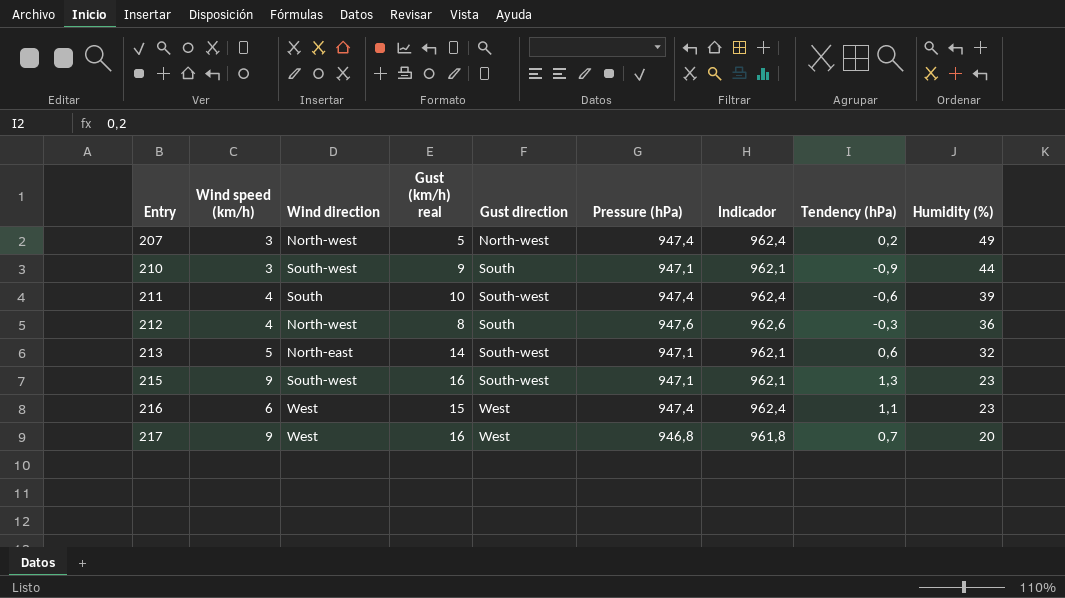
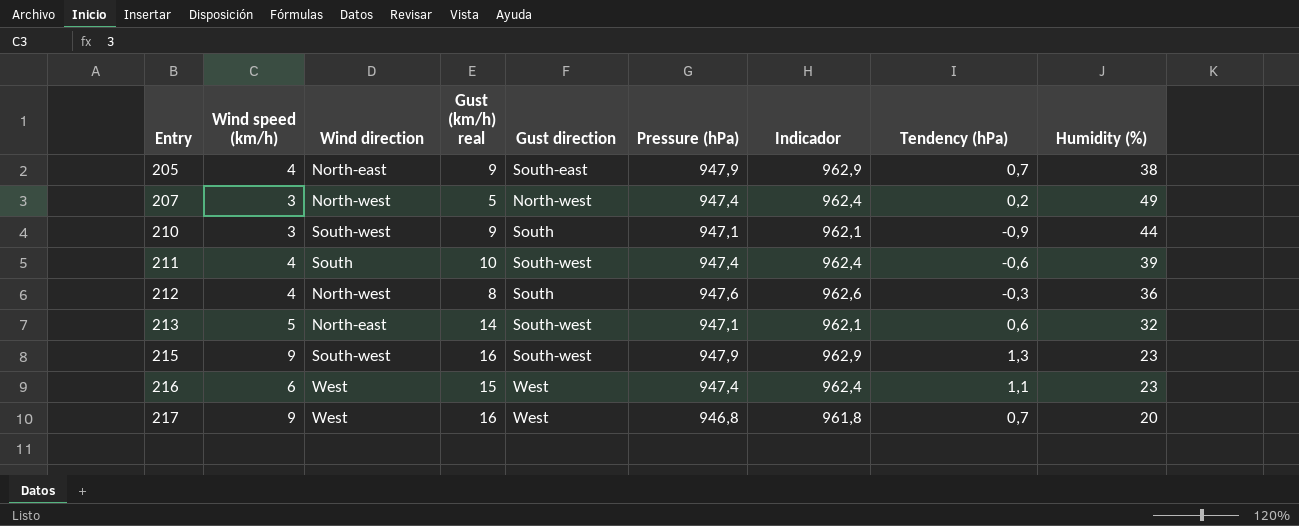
row 205: none -> 4 | North-east | 9 | South-east | 947,9 | 962,9 | 0,7 | 38
215 | Pressure (hPa): 947,1 -> 947,9
215 | Indicador: 962,1 -> 962,9

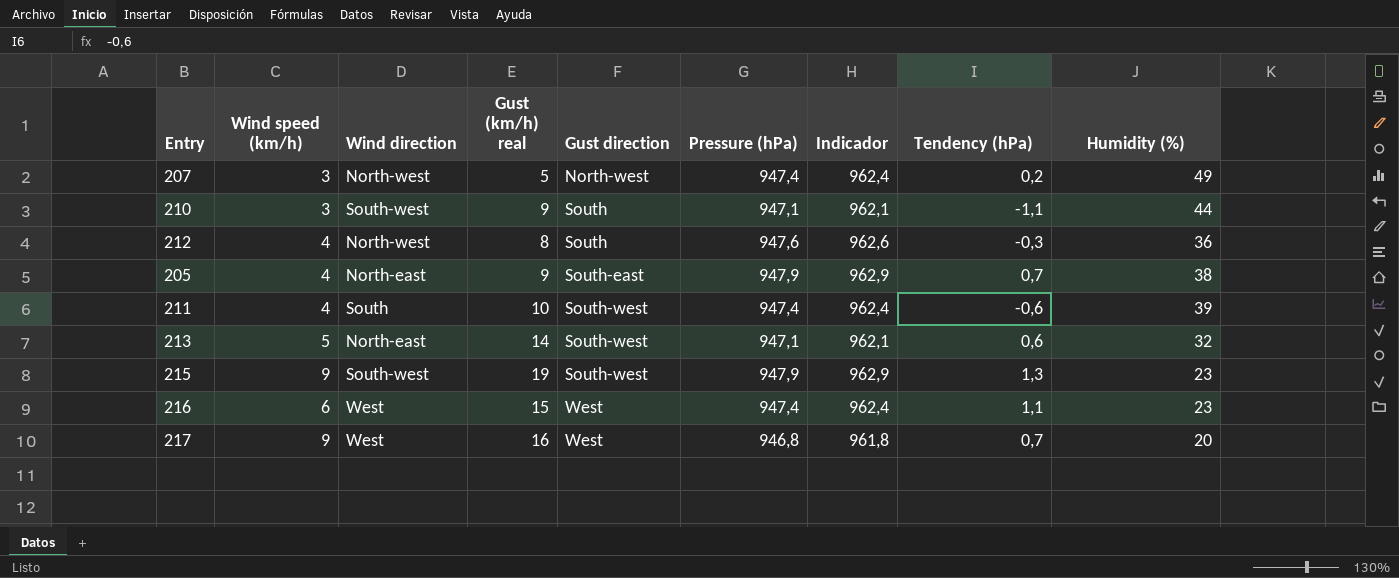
row order: Entry ascending -> Gust direction ascending
210 | Tendency (hPa): -0,9 -> -1,1
215 | Gust (km/h) real: 16 -> 19

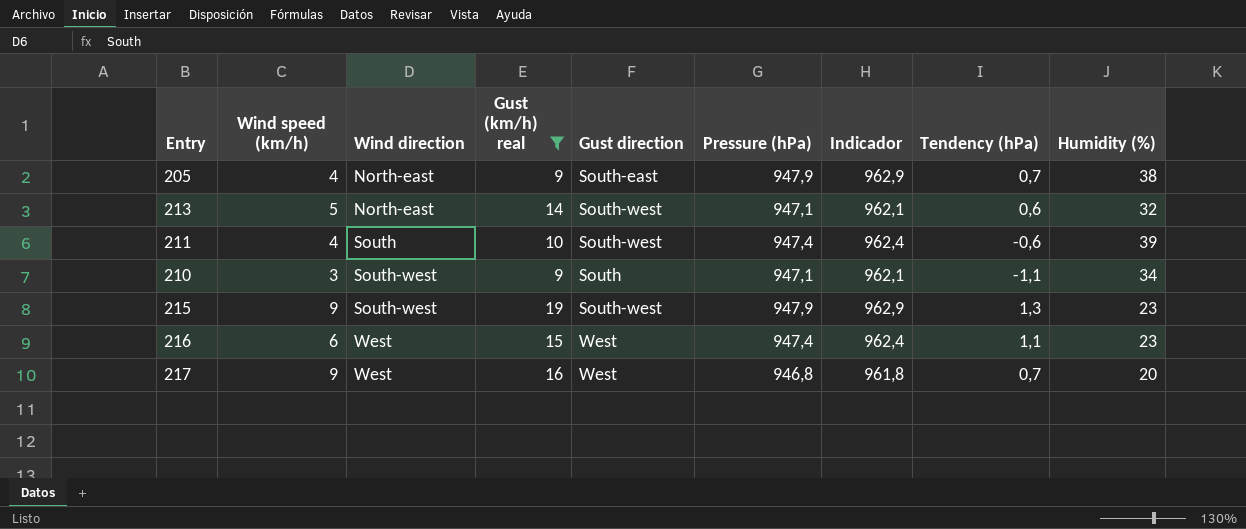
filter: none -> Gust (km/h) real >= 9
row order: Gust direction ascending -> Wind direction ascending
210 | Humidity (%): 44 -> 34

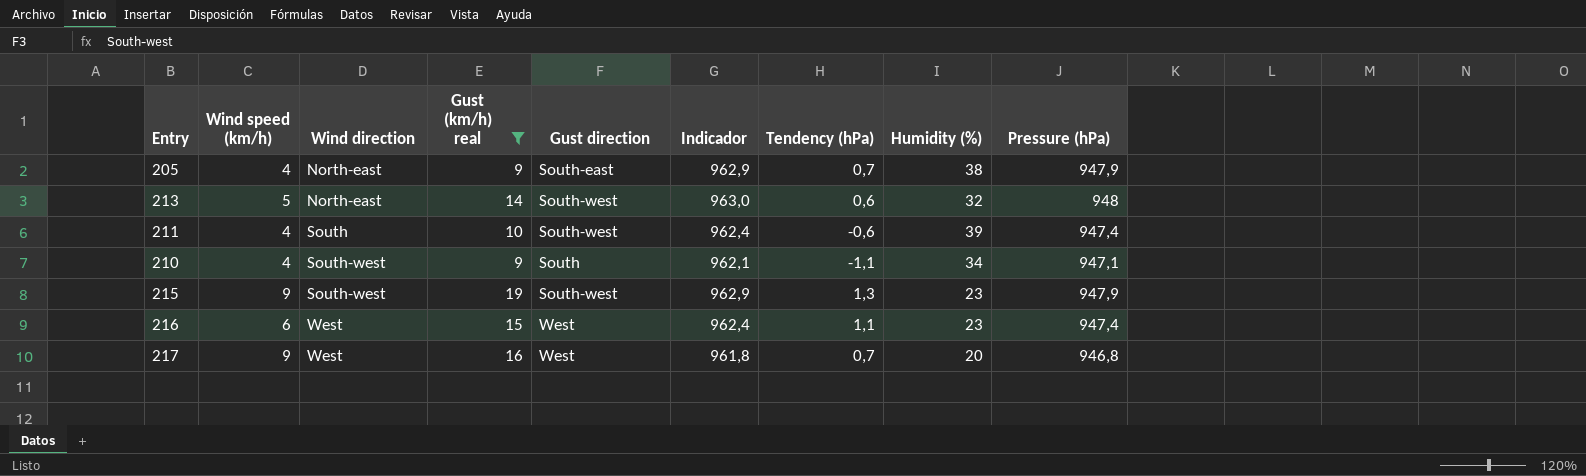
column Pressure (hPa) | position: 6 -> 9
213 | Indicador: 962,1 -> 963,0
213 | Pressure (hPa): 947,1 -> 948
210 | Wind speed (km/h): 3 -> 4

